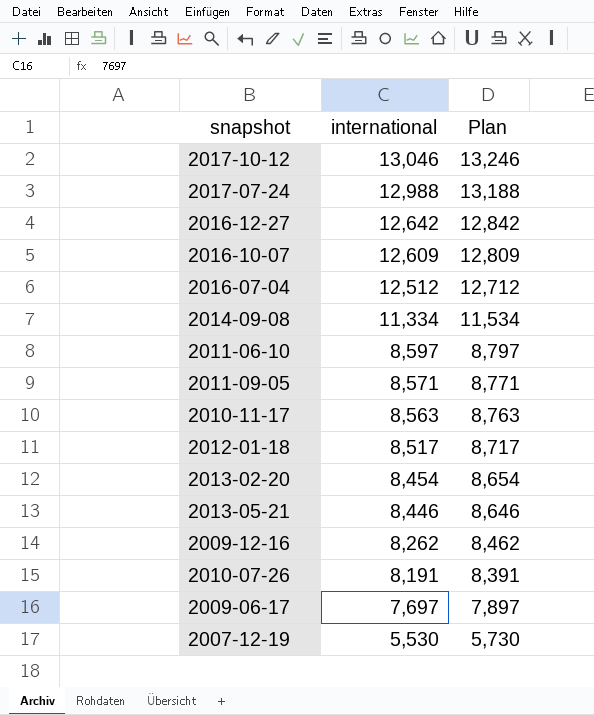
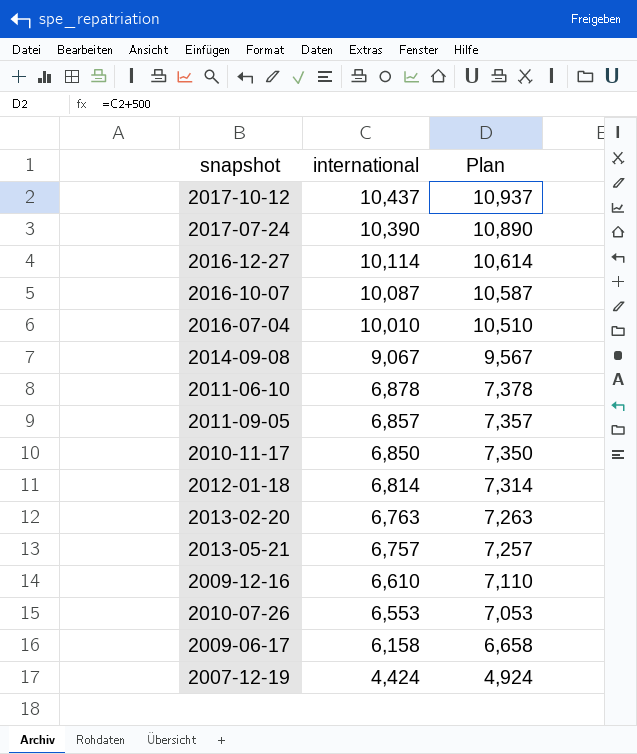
column Plan | formula: [international] + 200 -> [international] + 500
2017-10-12 | international: 13,046 -> 10,437
2017-07-24 | international: 12,988 -> 10,390
2016-12-27 | international: 12,642 -> 10,114
2016-10-07 | international: 12,609 -> 10,087
2016-07-04 | international: 12,512 -> 10,010
2014-09-08 | international: 11,334 -> 9,067
2011-06-10 | international: 8,597 -> 6,878
2011-09-05 | international: 8,571 -> 6,857
2010-11-17 | international: 8,563 -> 6,850
2012-01-18 | international: 8,517 -> 6,814
2013-02-20 | international: 8,454 -> 6,763
2013-05-21 | international: 8,446 -> 6,757
2009-12-16 | international: 8,262 -> 6,610
2010-07-26 | international: 8,191 -> 6,553
2009-06-17 | international: 7,697 -> 6,158
2007-12-19 | international: 5,530 -> 4,424

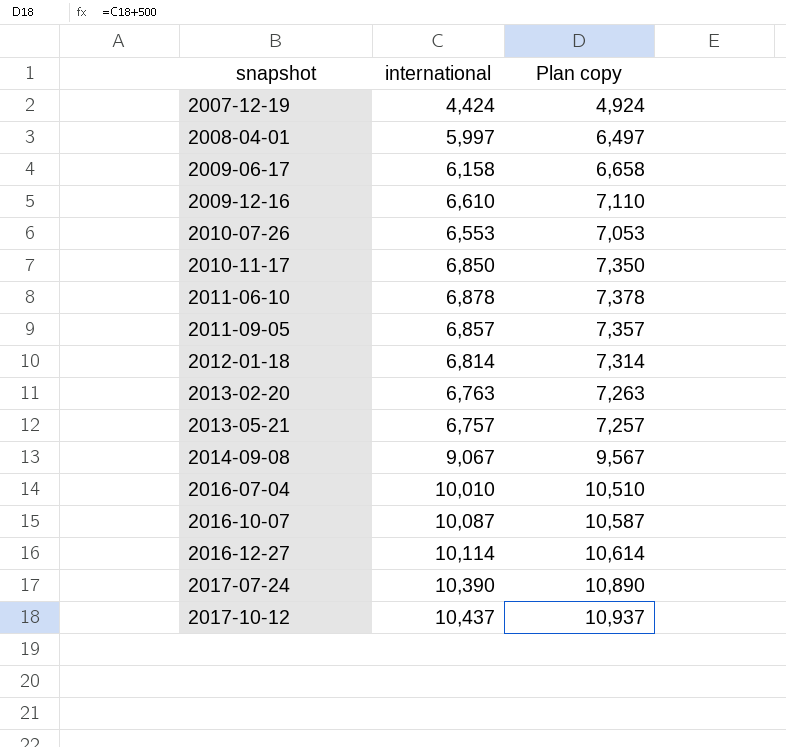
row order: international descending -> snapshot ascending
column name: Plan -> Plan copy
row 2008-04-01: none -> 5,997 | 6,497

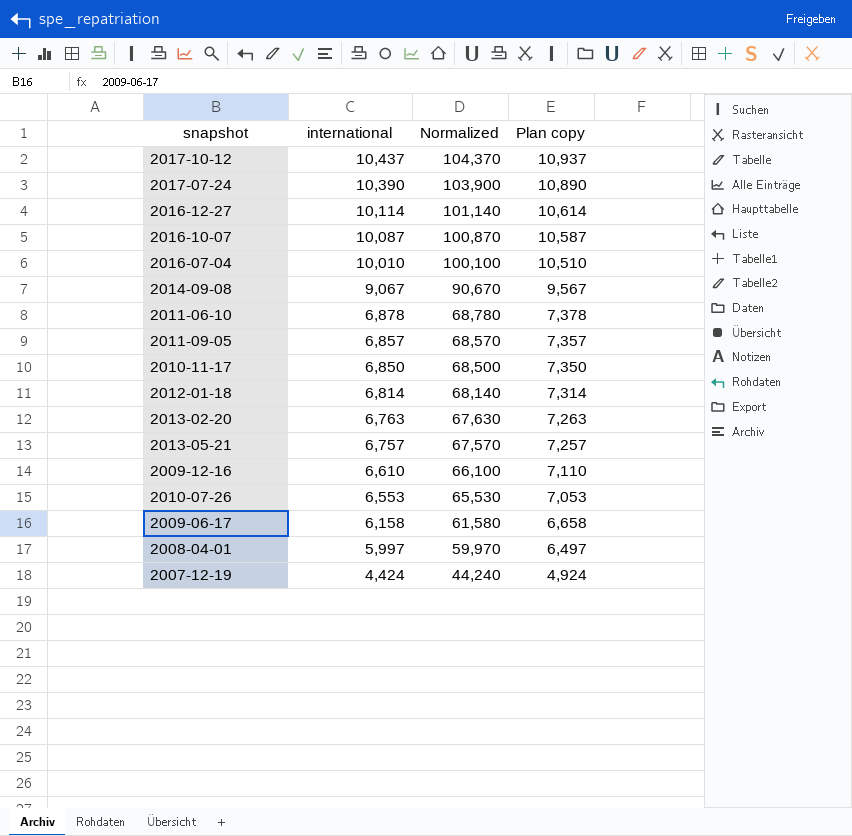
row order: snapshot ascending -> international descending
column Normalized | formula: none -> [international] * 10

